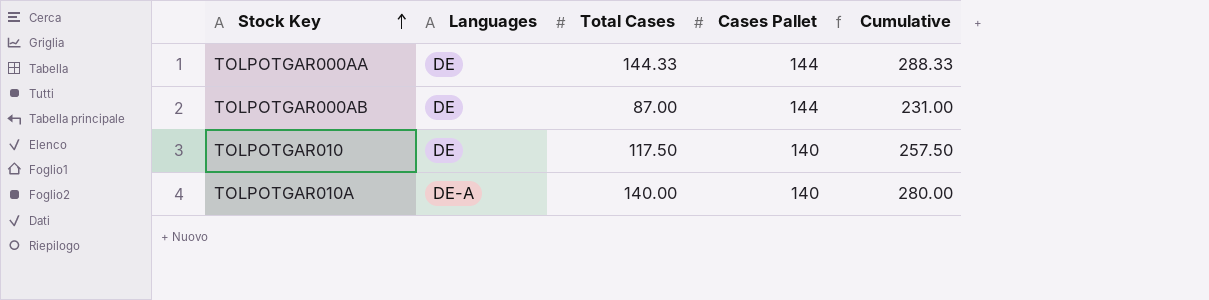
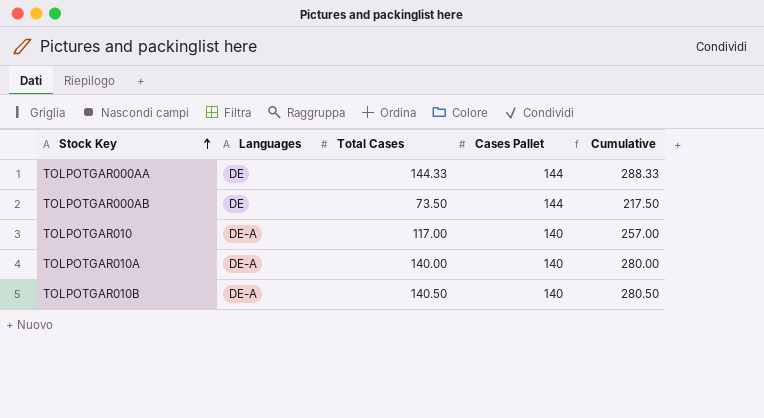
TOLPOTGAR000AB | Total Cases: 87.00 -> 73.50
TOLPOTGAR000AB | Cumulative: 231.00 -> 217.50
TOLPOTGAR010 | Languages: DE -> DE-A
TOLPOTGAR010 | Total Cases: 117.50 -> 117.00
TOLPOTGAR010 | Cumulative: 257.50 -> 257.00
row TOLPOTGAR010B: none -> DE-A | 140.50 | 140 | 280.50

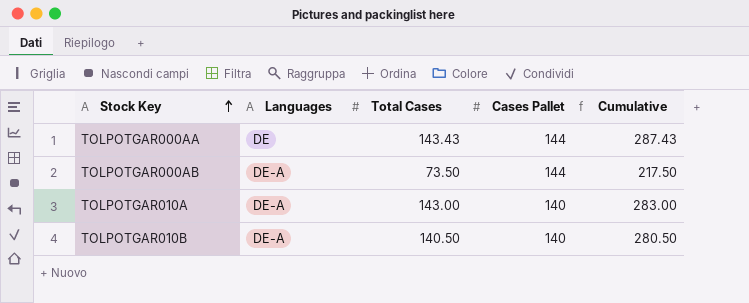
row TOLPOTGAR010: DE-A | 117.00 | 140 | 257.00 -> none
TOLPOTGAR000AA | Total Cases: 144.33 -> 143.43
TOLPOTGAR000AA | Cumulative: 288.33 -> 287.43
TOLPOTGAR000AB | Languages: DE -> DE-A
TOLPOTGAR010A | Total Cases: 140.00 -> 143.00
TOLPOTGAR010A | Cumulative: 280.00 -> 283.00

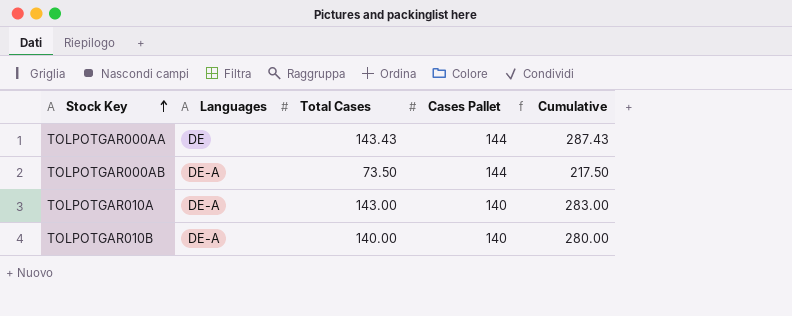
TOLPOTGAR010B | Total Cases: 140.50 -> 140.00
TOLPOTGAR010B | Cumulative: 280.50 -> 280.00

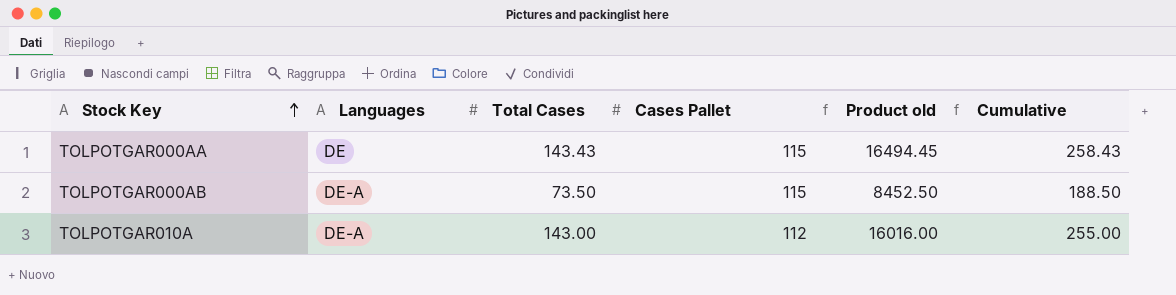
column Product old | formula: none -> [Total Cases] * [Cases Pallet]
row TOLPOTGAR010B: DE-A | 140.00 | 140 | 280.00 -> none
TOLPOTGAR000AA | Cases Pallet: 144 -> 115
TOLPOTGAR000AA | Cumulative: 287.43 -> 258.43
TOLPOTGAR000AB | Cases Pallet: 144 -> 115
TOLPOTGAR000AB | Cumulative: 217.50 -> 188.50
TOLPOTGAR010A | Cases Pallet: 140 -> 112
TOLPOTGAR010A | Cumulative: 283.00 -> 255.00

